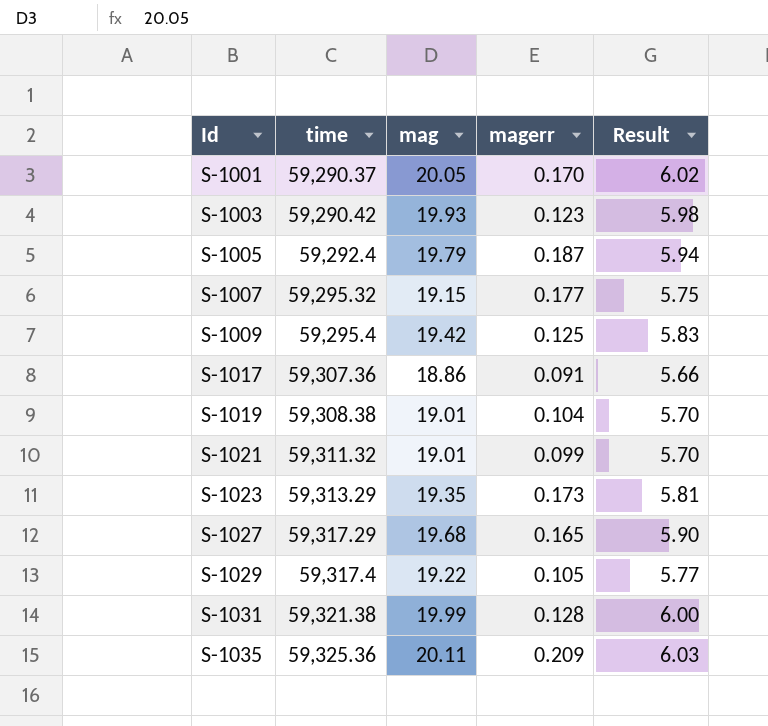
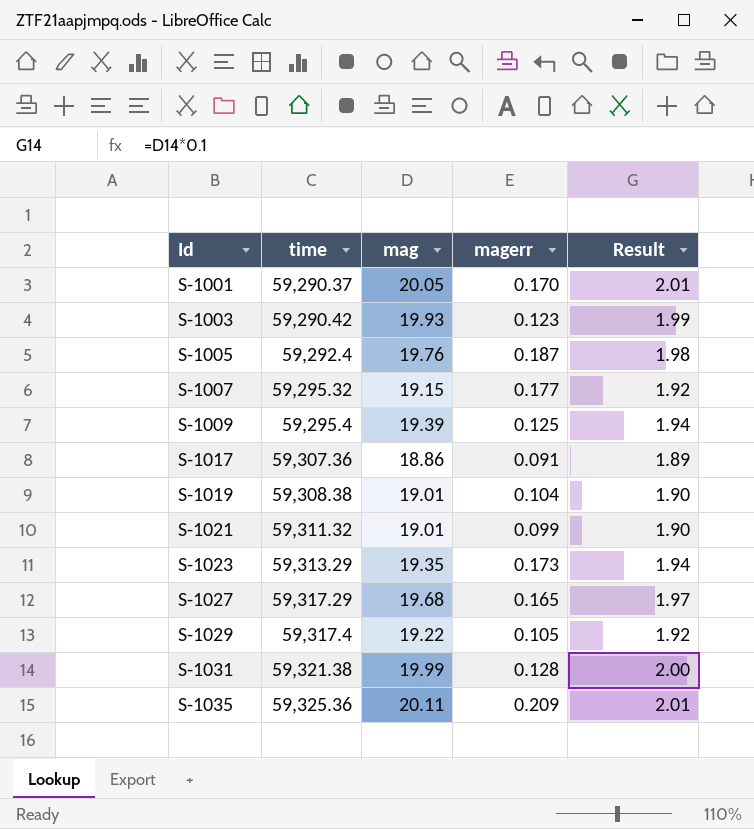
column Result | formula: [mag] * 0.3 -> [mag] * 0.1
S-1005 | mag: 19.79 -> 19.76
S-1009 | mag: 19.42 -> 19.39

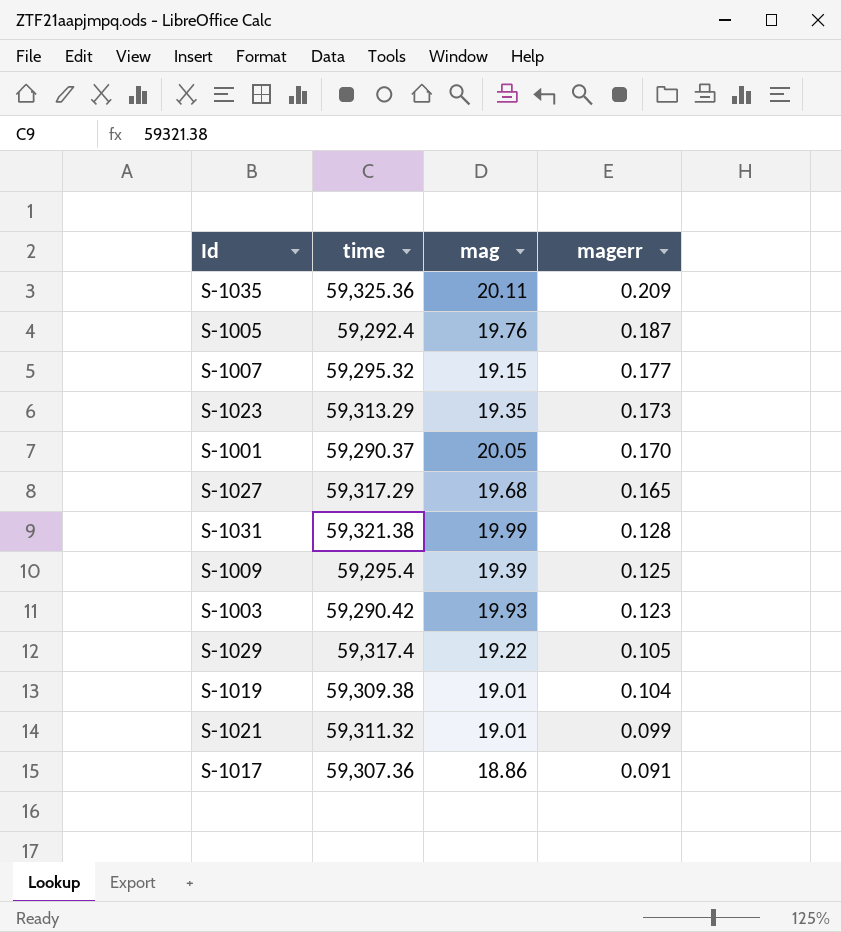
row order: Id ascending -> magerr descending
column Result | formula: [mag] * 0.1 -> none
S-1019 | time: 59,308.38 -> 59,309.38

